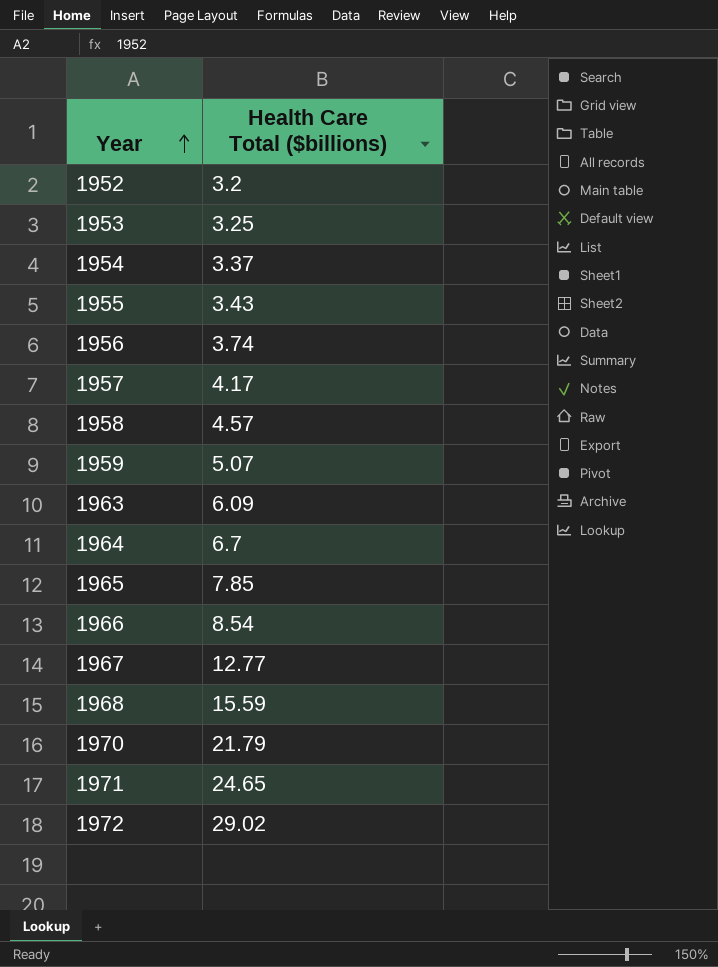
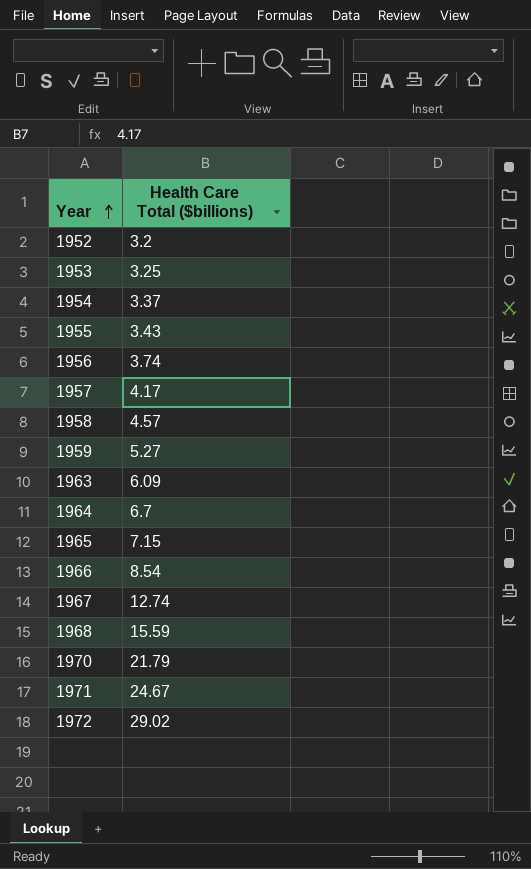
1959 | Health Care Total ($billions): 5.07 -> 5.27
1965 | Health Care Total ($billions): 7.85 -> 7.15
1967 | Health Care Total ($billions): 12.77 -> 12.74
1971 | Health Care Total ($billions): 24.65 -> 24.67

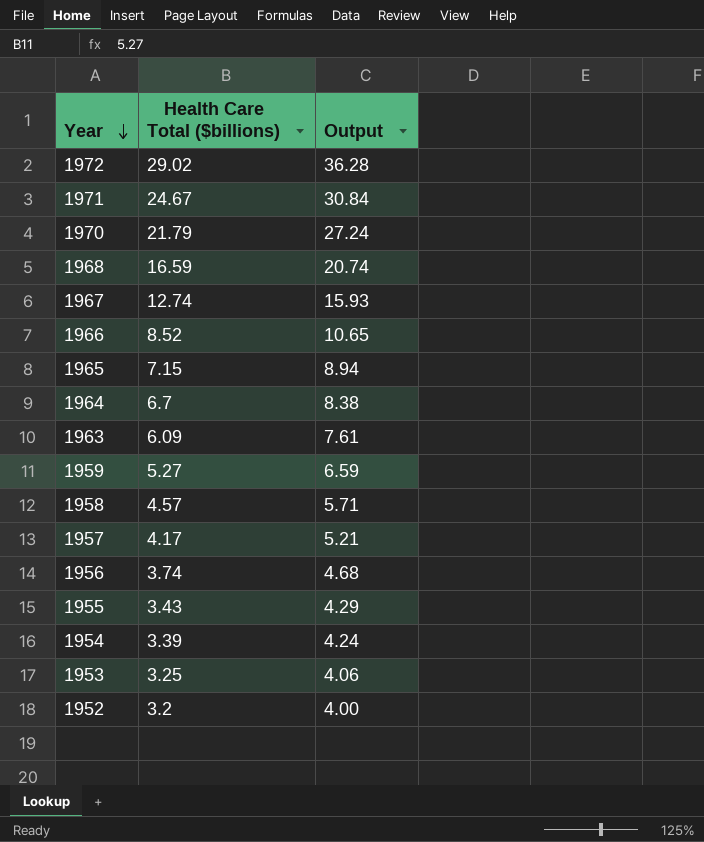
row order: Year ascending -> Year descending
column Output | formula: none -> [Health Care Total ($billions)] * 1.25
1968 | Health Care Total ($billions): 15.59 -> 16.59
1966 | Health Care Total ($billions): 8.54 -> 8.52
1954 | Health Care Total ($billions): 3.37 -> 3.39

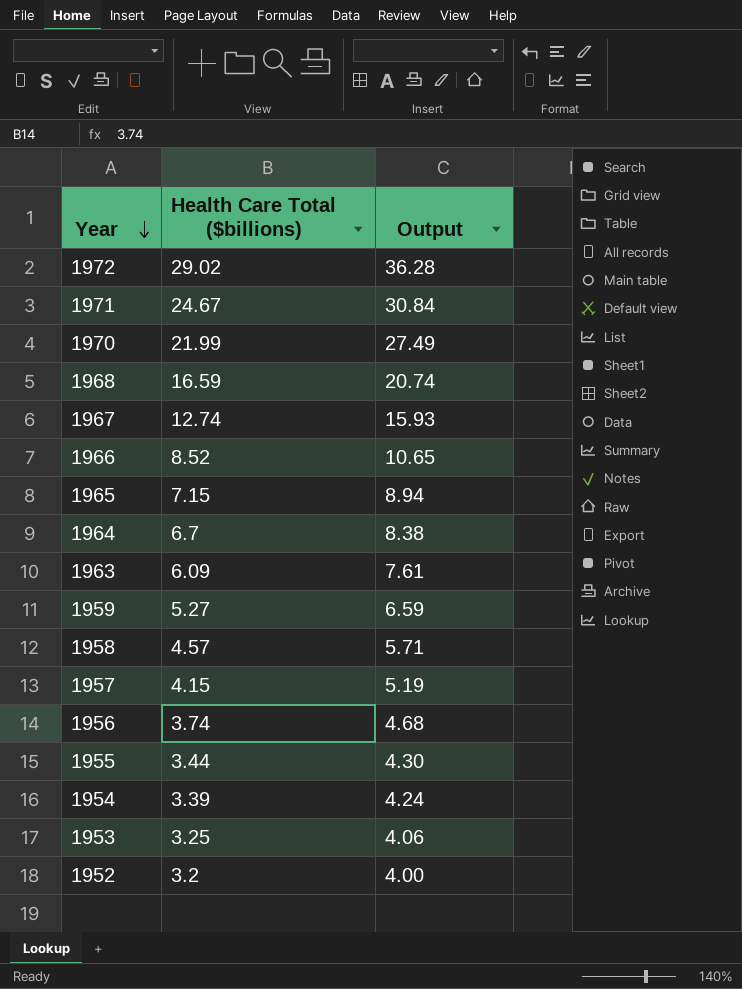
1970 | Health Care Total ($billions): 21.79 -> 21.99
1970 | Output: 27.24 -> 27.49
1957 | Health Care Total ($billions): 4.17 -> 4.15
1957 | Output: 5.21 -> 5.19
1955 | Health Care Total ($billions): 3.43 -> 3.44
1955 | Output: 4.29 -> 4.30

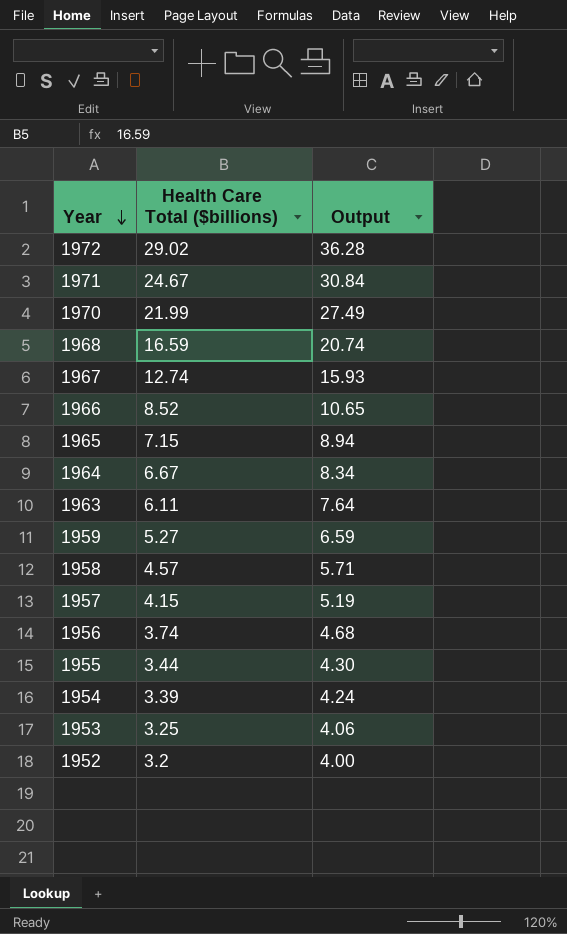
1964 | Health Care Total ($billions): 6.7 -> 6.67
1964 | Output: 8.38 -> 8.34
1963 | Health Care Total ($billions): 6.09 -> 6.11
1963 | Output: 7.61 -> 7.64

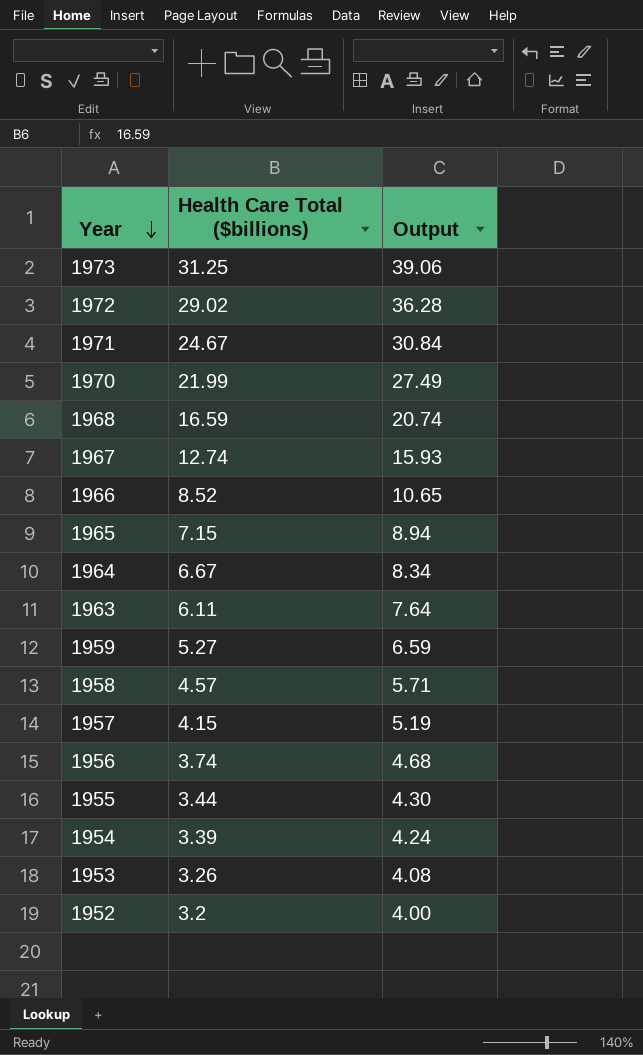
row 1973: none -> 31.25 | 39.06
1953 | Health Care Total ($billions): 3.25 -> 3.26
1953 | Output: 4.06 -> 4.08

